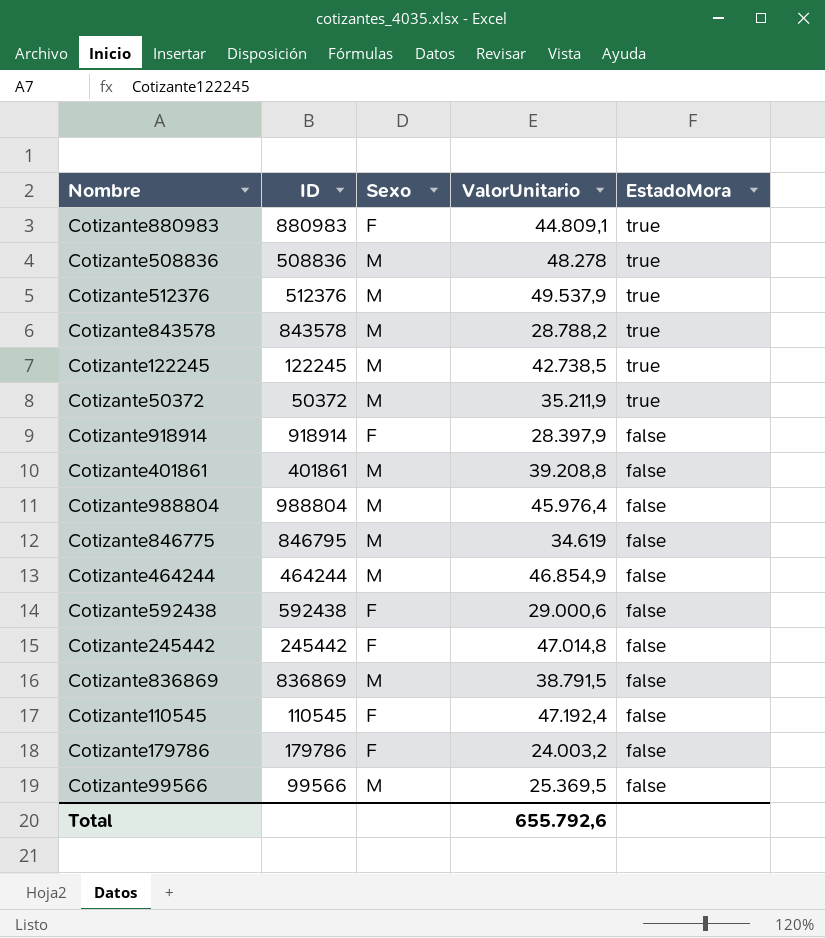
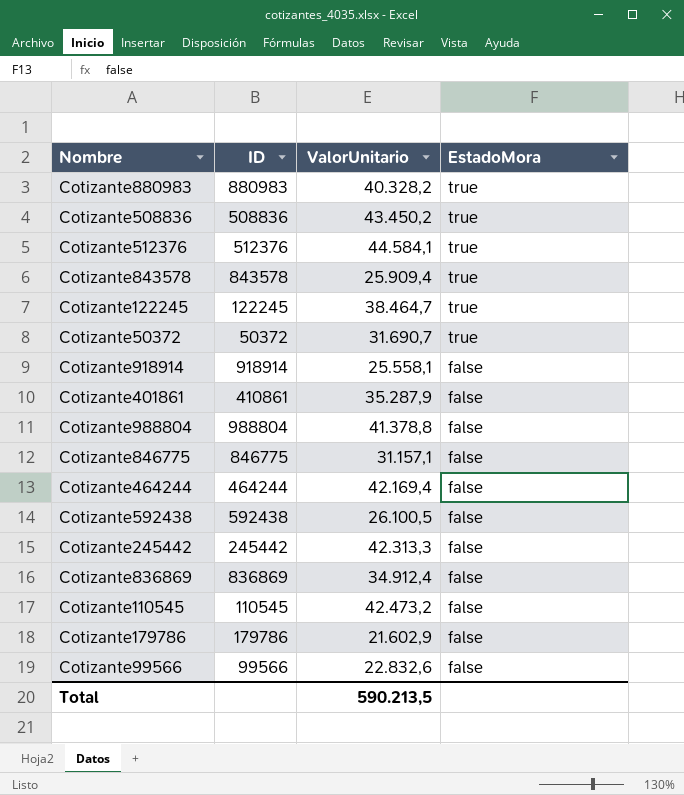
column Sexo | position: 3 -> none
Cotizante880983 | ValorUnitario: 44.809,1 -> 40.328,2
Cotizante508836 | ValorUnitario: 48.278 -> 43.450,2
Cotizante512376 | ValorUnitario: 49.537,9 -> 44.584,1
Cotizante843578 | ValorUnitario: 28.788,2 -> 25.909,4
Cotizante122245 | ValorUnitario: 42.738,5 -> 38.464,7
Cotizante50372 | ValorUnitario: 35.211,9 -> 31.690,7
Cotizante918914 | ValorUnitario: 28.397,9 -> 25.558,1
Cotizante401861 | ID: 401861 -> 410861
Cotizante401861 | ValorUnitario: 39.208,8 -> 35.287,9
Cotizante988804 | ValorUnitario: 45.976,4 -> 41.378,8
Cotizante846775 | ID: 846795 -> 846775
Cotizante846775 | ValorUnitario: 34.619 -> 31.157,1
Cotizante464244 | ValorUnitario: 46.854,9 -> 42.169,4
Cotizante592438 | ValorUnitario: 29.000,6 -> 26.100,5
Cotizante245442 | ValorUnitario: 47.014,8 -> 42.313,3
Cotizante836869 | ValorUnitario: 38.791,5 -> 34.912,4
Cotizante110545 | ValorUnitario: 47.192,4 -> 42.473,2
Cotizante179786 | ValorUnitario: 24.003,2 -> 21.602,9
Cotizante99566 | ValorUnitario: 25.369,5 -> 22.832,6
Total | ValorUnitario: 655.792,6 -> 590.213,5

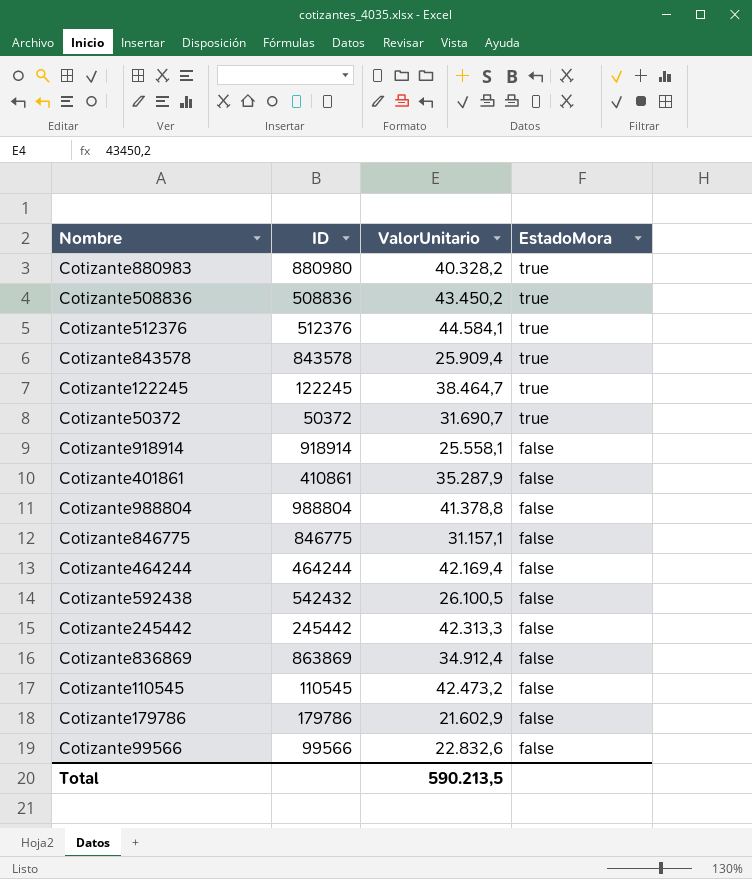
Cotizante880983 | ID: 880983 -> 880980
Cotizante592438 | ID: 592438 -> 542432
Cotizante836869 | ID: 836869 -> 863869

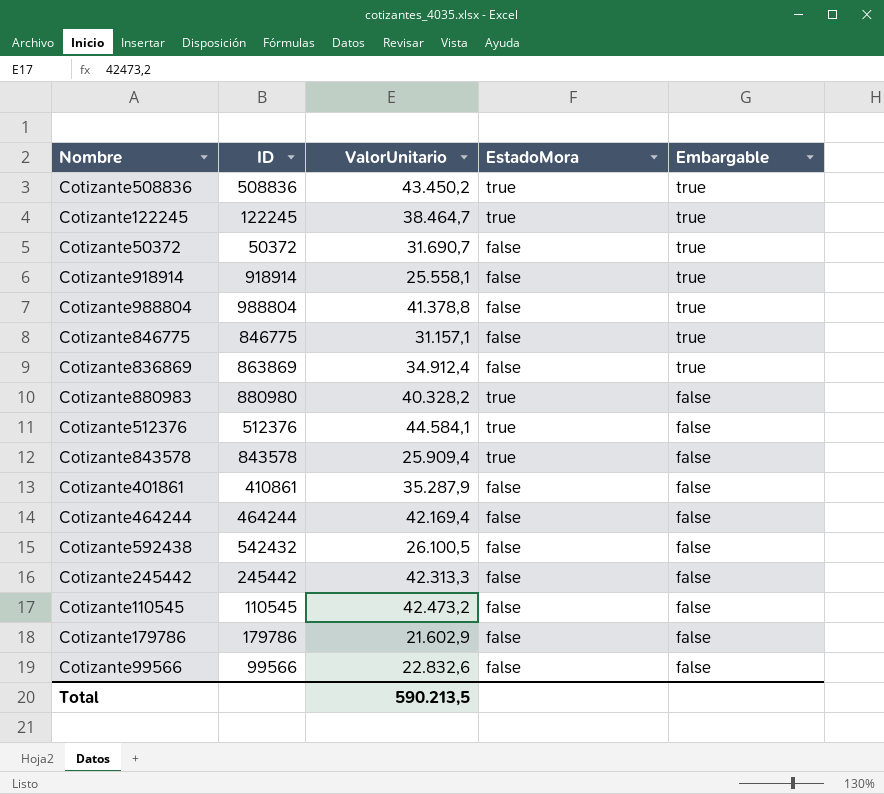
row order: EstadoMora descending -> Embargable descending
column Embargable | position: none -> 5
Cotizante50372 | EstadoMora: true -> false

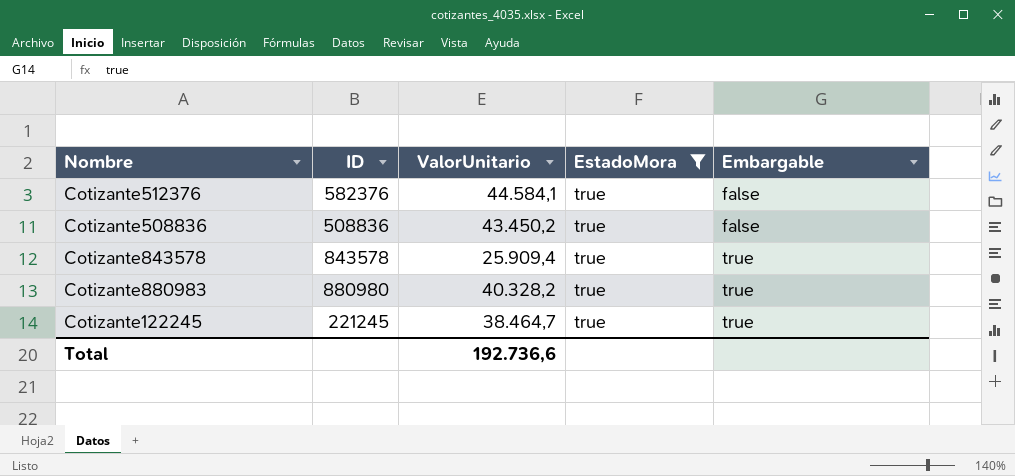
filter: none -> EstadoMora = true
row order: Embargable descending -> Embargable ascending
Cotizante512376 | ID: 512376 -> 582376
Cotizante508836 | Embargable: true -> false
Cotizante843578 | Embargable: false -> true
Cotizante880983 | Embargable: false -> true
Cotizante122245 | ID: 122245 -> 221245
Total | ValorUnitario: 590.213,5 -> 192.736,6

